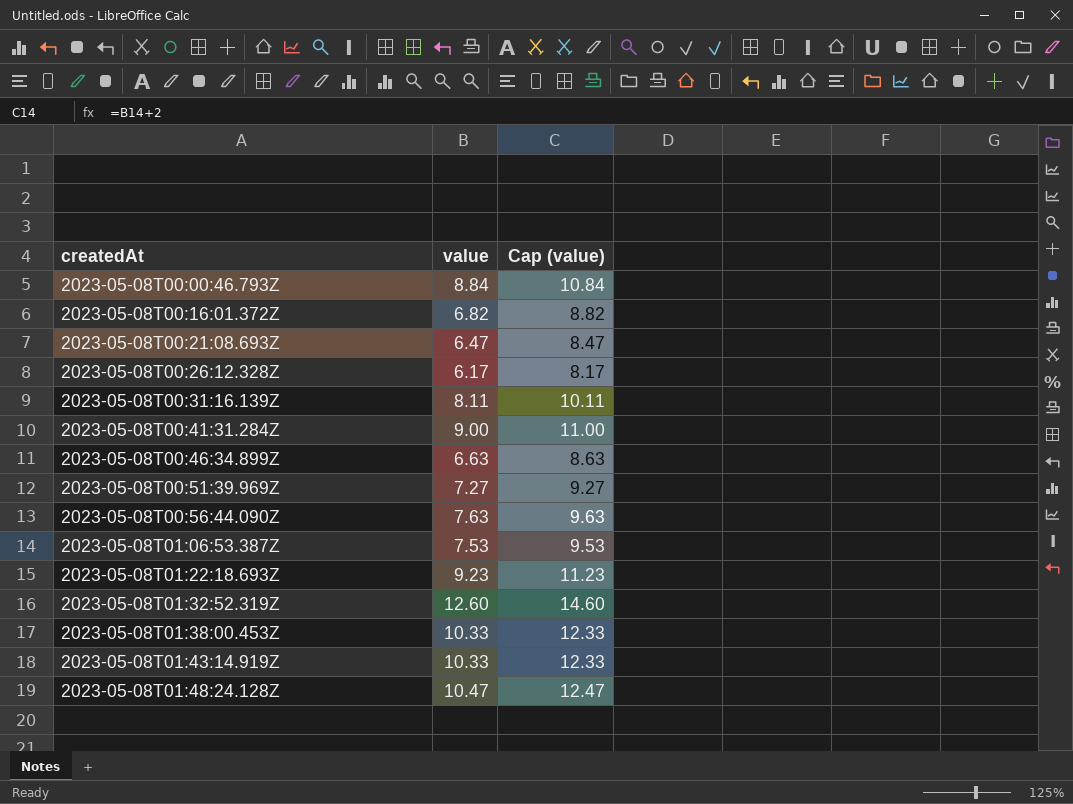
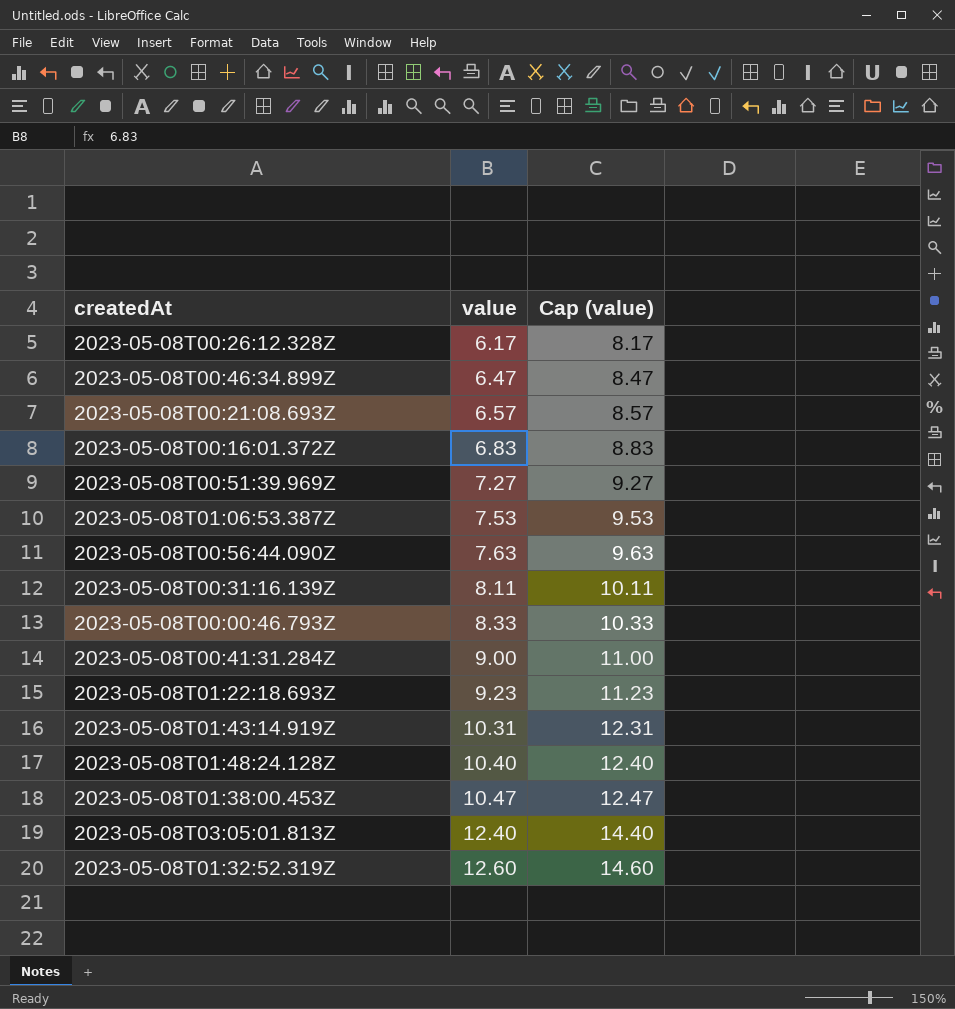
row order: createdAt ascending -> value ascending
2023-05-08T00:46:34.899Z | value: 6.63 -> 6.47
2023-05-08T00:46:34.899Z | Cap (value): 8.63 -> 8.47
2023-05-08T00:21:08.693Z | value: 6.47 -> 6.57
2023-05-08T00:21:08.693Z | Cap (value): 8.47 -> 8.57
2023-05-08T00:16:01.372Z | value: 6.82 -> 6.83
2023-05-08T00:16:01.372Z | Cap (value): 8.82 -> 8.83
2023-05-08T00:00:46.793Z | value: 8.84 -> 8.33
2023-05-08T00:00:46.793Z | Cap (value): 10.84 -> 10.33
2023-05-08T01:43:14.919Z | value: 10.33 -> 10.31
2023-05-08T01:43:14.919Z | Cap (value): 12.33 -> 12.31
2023-05-08T01:48:24.128Z | value: 10.47 -> 10.40
2023-05-08T01:48:24.128Z | Cap (value): 12.47 -> 12.40
2023-05-08T01:38:00.453Z | value: 10.33 -> 10.47
2023-05-08T01:38:00.453Z | Cap (value): 12.33 -> 12.47
row 2023-05-08T03:05:01.813Z: none -> 12.40 | 14.40

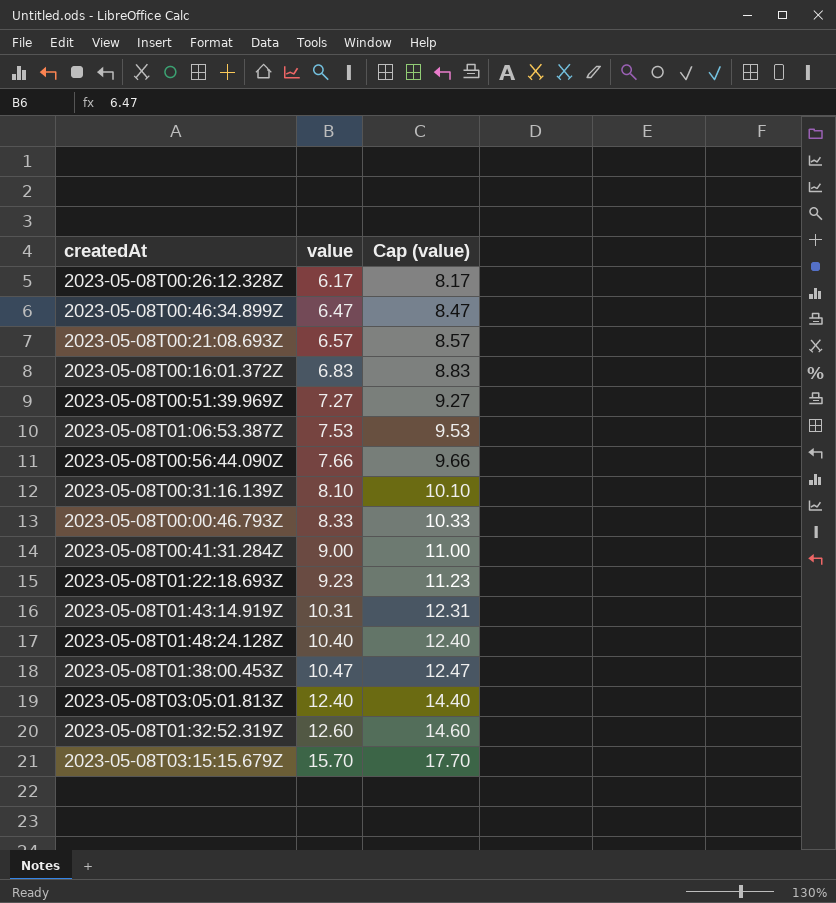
2023-05-08T00:56:44.090Z | value: 7.63 -> 7.66
2023-05-08T00:56:44.090Z | Cap (value): 9.63 -> 9.66
2023-05-08T00:31:16.139Z | value: 8.11 -> 8.10
2023-05-08T00:31:16.139Z | Cap (value): 10.11 -> 10.10
row 2023-05-08T03:15:15.679Z: none -> 15.70 | 17.70

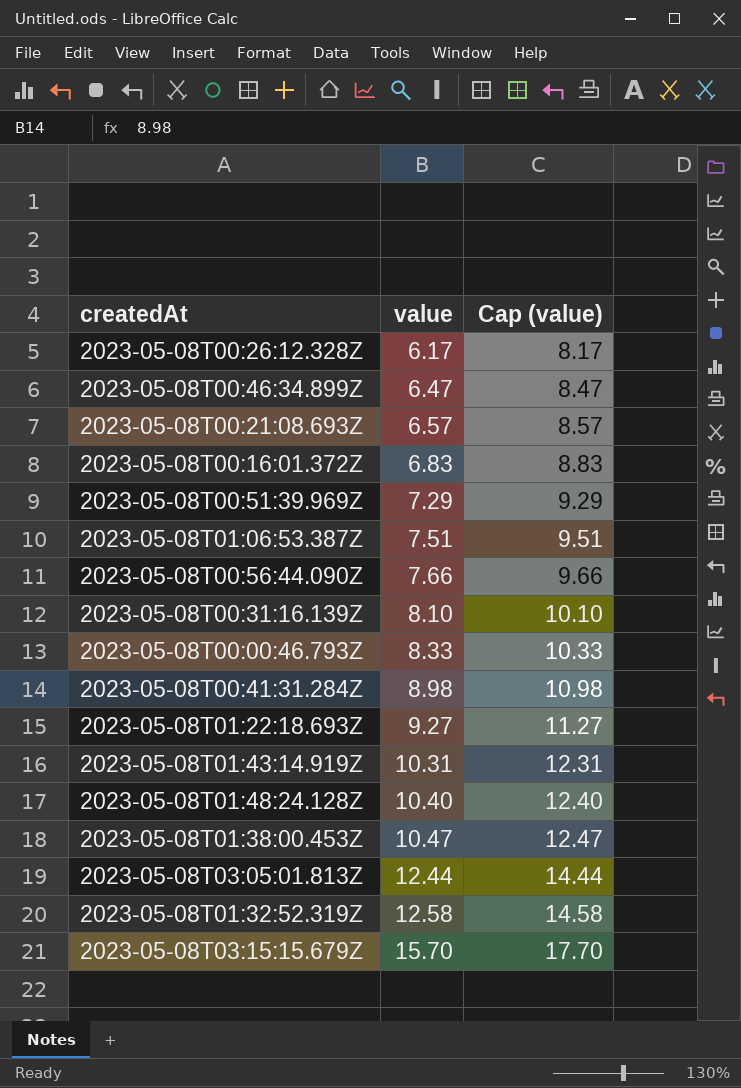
2023-05-08T00:51:39.969Z | value: 7.27 -> 7.29
2023-05-08T00:51:39.969Z | Cap (value): 9.27 -> 9.29
2023-05-08T01:06:53.387Z | value: 7.53 -> 7.51
2023-05-08T01:06:53.387Z | Cap (value): 9.53 -> 9.51
2023-05-08T00:41:31.284Z | value: 9.00 -> 8.98
2023-05-08T00:41:31.284Z | Cap (value): 11.00 -> 10.98
2023-05-08T01:22:18.693Z | value: 9.23 -> 9.27
2023-05-08T01:22:18.693Z | Cap (value): 11.23 -> 11.27
2023-05-08T03:05:01.813Z | value: 12.40 -> 12.44
2023-05-08T03:05:01.813Z | Cap (value): 14.40 -> 14.44
2023-05-08T01:32:52.319Z | value: 12.60 -> 12.58
2023-05-08T01:32:52.319Z | Cap (value): 14.60 -> 14.58

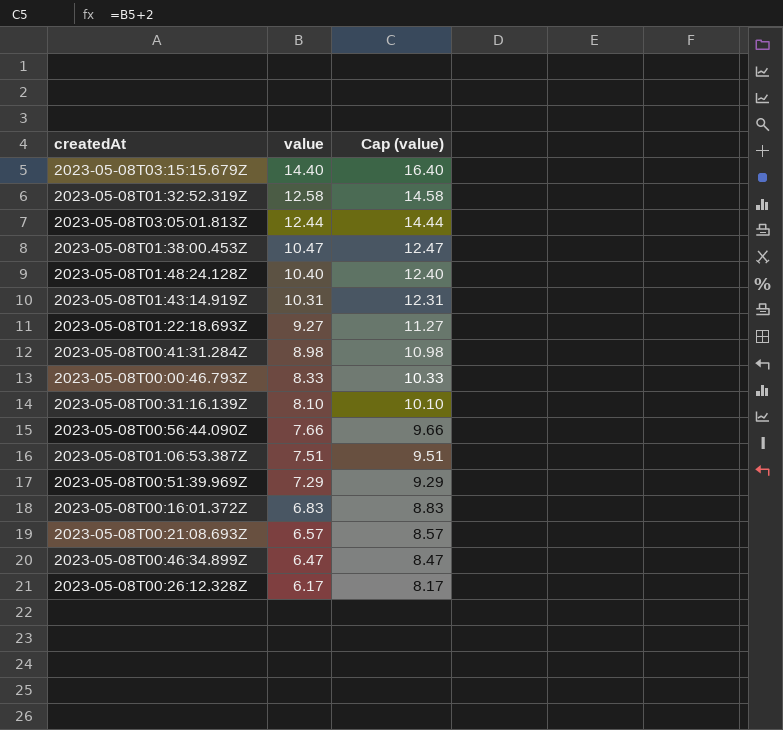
row order: value ascending -> value descending
2023-05-08T03:15:15.679Z | value: 15.70 -> 14.40
2023-05-08T03:15:15.679Z | Cap (value): 17.70 -> 16.40

